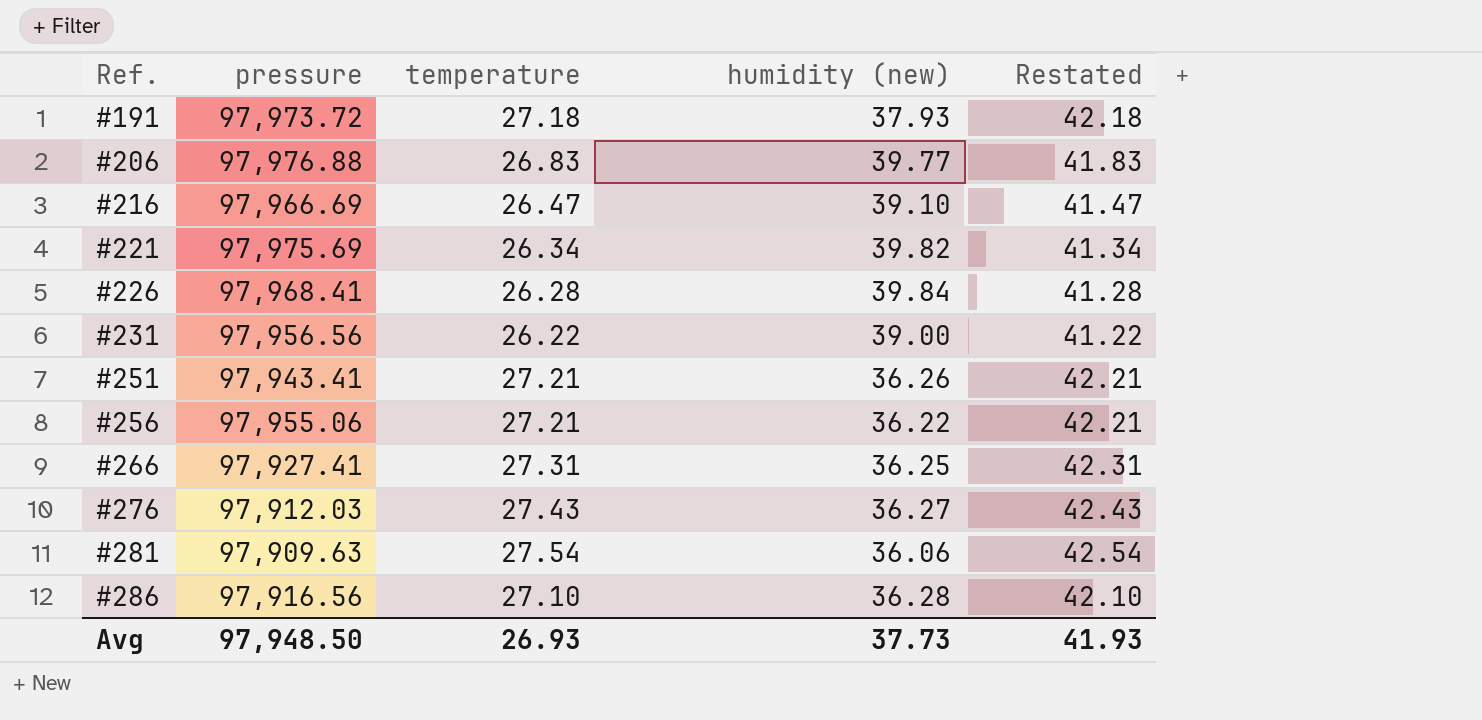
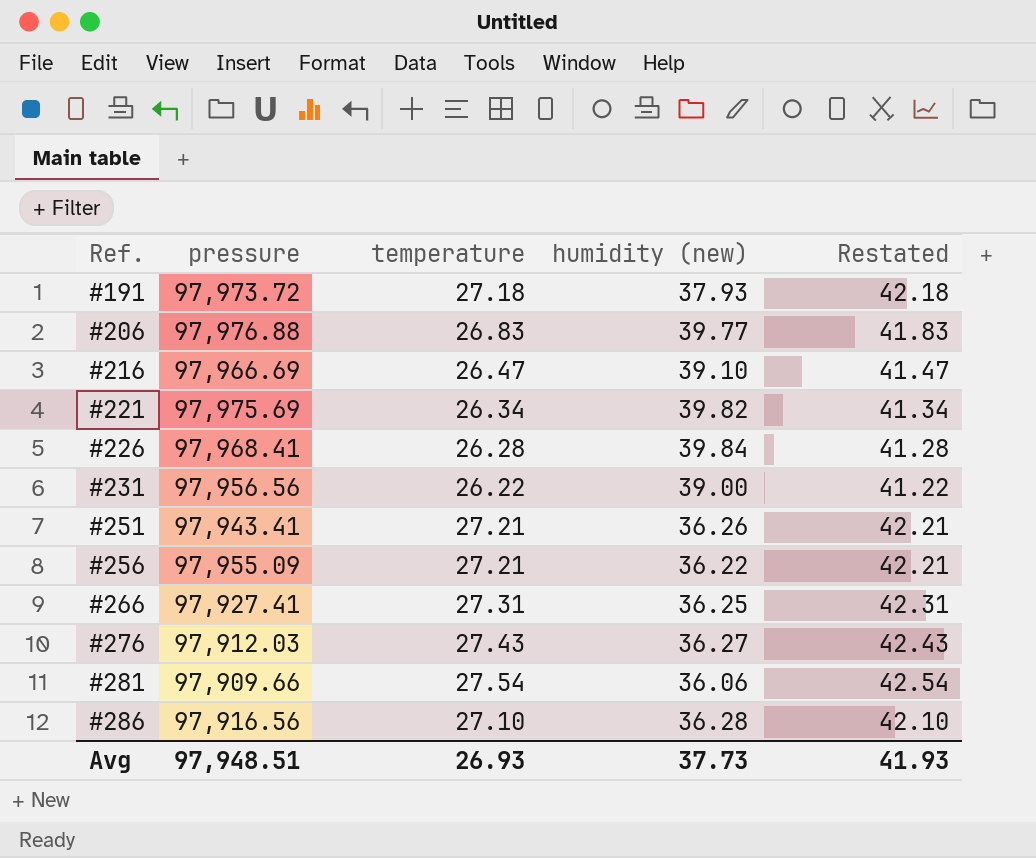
#256 | pressure: 97,955.06 -> 97,955.09
#281 | pressure: 97,909.63 -> 97,909.66
Avg | pressure: 97,948.50 -> 97,948.51

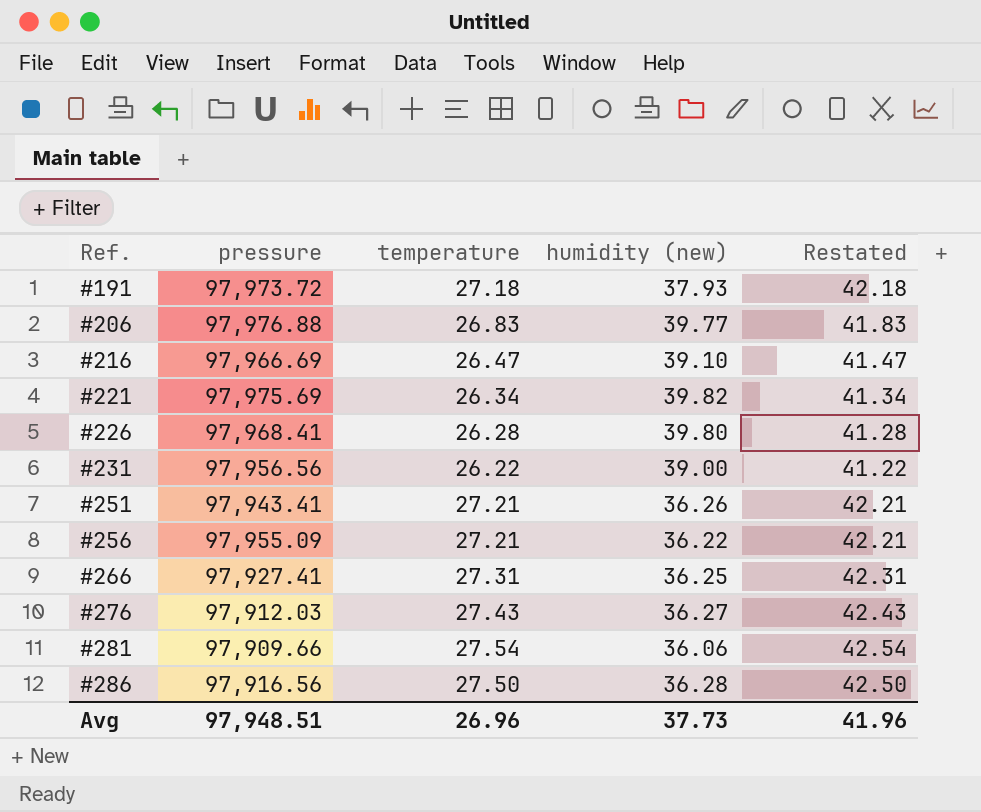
#226 | humidity (new): 39.84 -> 39.80
#286 | temperature: 27.10 -> 27.50
#286 | Restated: 42.10 -> 42.50
Avg | temperature: 26.93 -> 26.96
Avg | Restated: 41.93 -> 41.96

